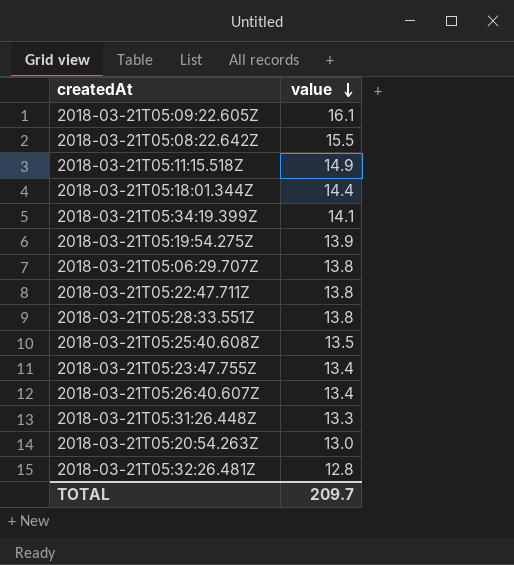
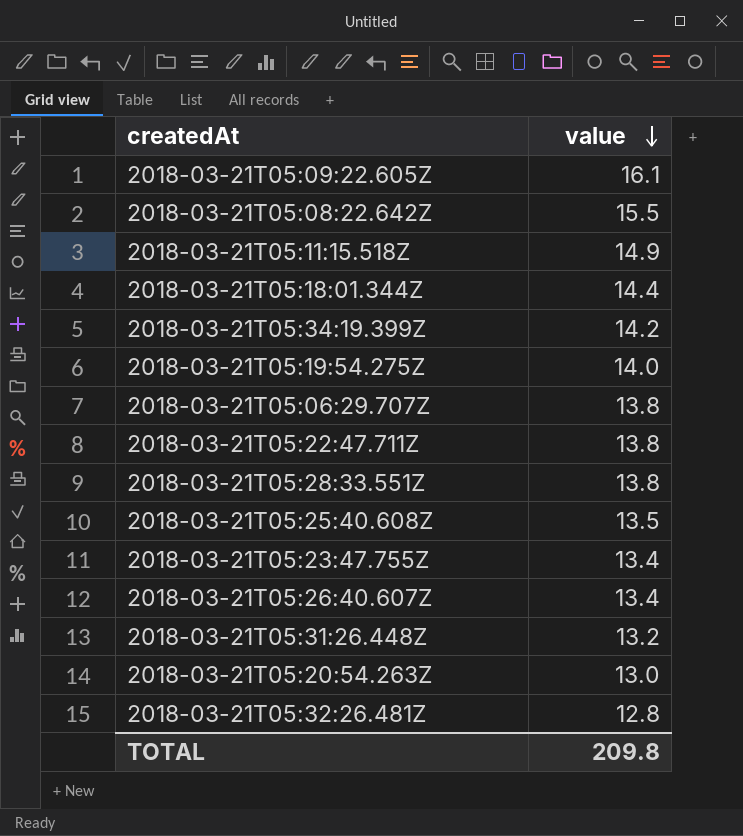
2018-03-21T05:34:19.399Z | value: 14.1 -> 14.2
2018-03-21T05:19:54.275Z | value: 13.9 -> 14.0
2018-03-21T05:31:26.448Z | value: 13.3 -> 13.2
TOTAL | value: 209.7 -> 209.8

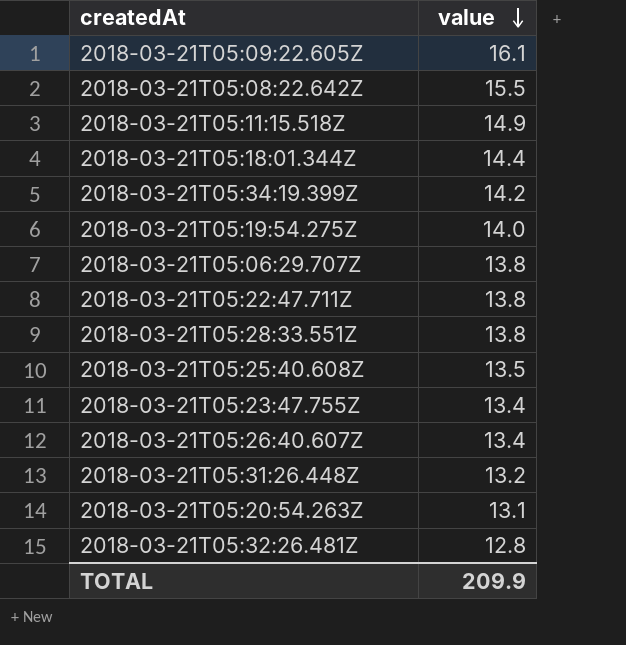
2018-03-21T05:20:54.263Z | value: 13.0 -> 13.1
TOTAL | value: 209.8 -> 209.9

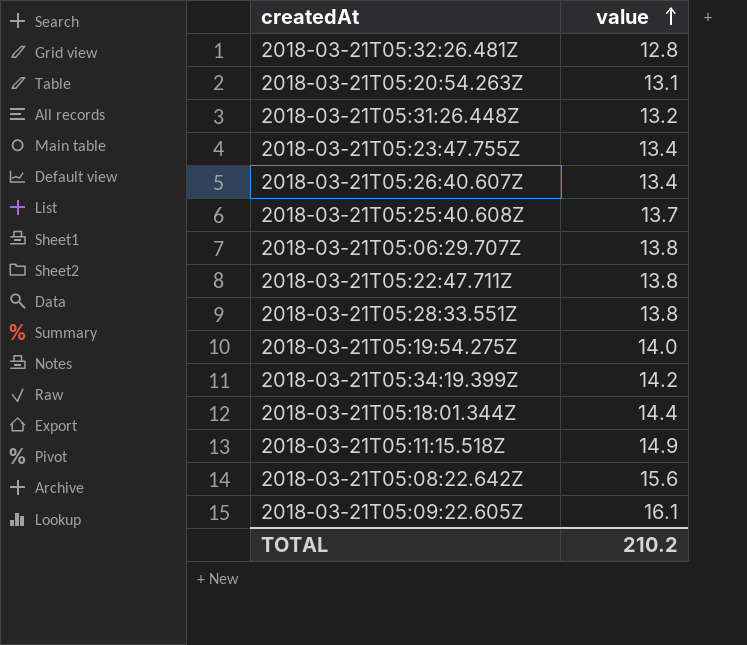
row order: value descending -> value ascending
2018-03-21T05:25:40.608Z | value: 13.5 -> 13.7
2018-03-21T05:08:22.642Z | value: 15.5 -> 15.6
TOTAL | value: 209.9 -> 210.2

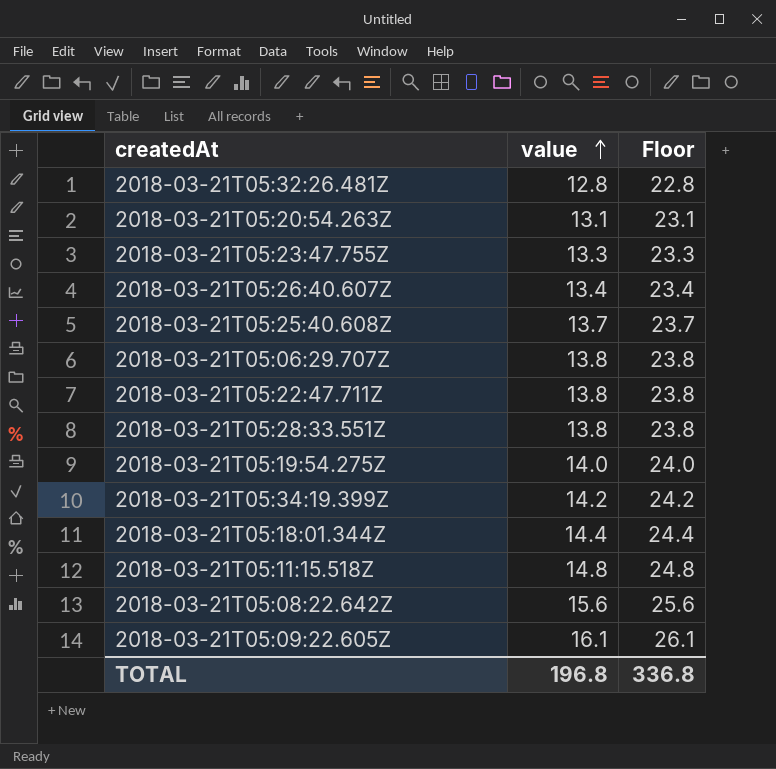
column Floor | formula: none -> [value] + 10
row 2018-03-21T05:31:26.448Z: 13.2 -> none
2018-03-21T05:23:47.755Z | value: 13.4 -> 13.3
2018-03-21T05:11:15.518Z | value: 14.9 -> 14.8
TOTAL | value: 210.2 -> 196.8

